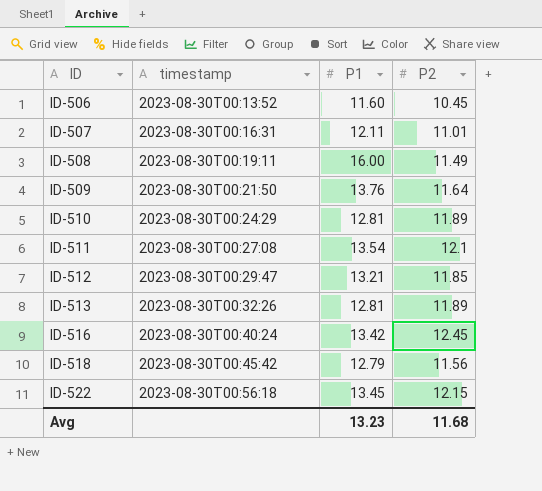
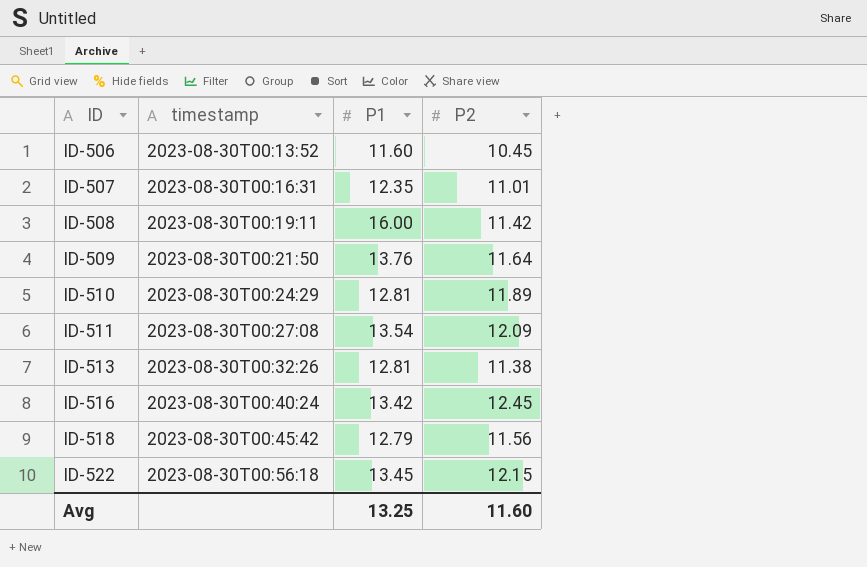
row ID-512: 2023-08-30T00:29:47 | 13.21 | 11.85 -> none
ID-507 | P1: 12.11 -> 12.35
ID-508 | P2: 11.49 -> 11.42
ID-511 | P2: 12.1 -> 12.09
ID-513 | P2: 11.89 -> 11.38
Avg | P1: 13.23 -> 13.25
Avg | P2: 11.68 -> 11.60

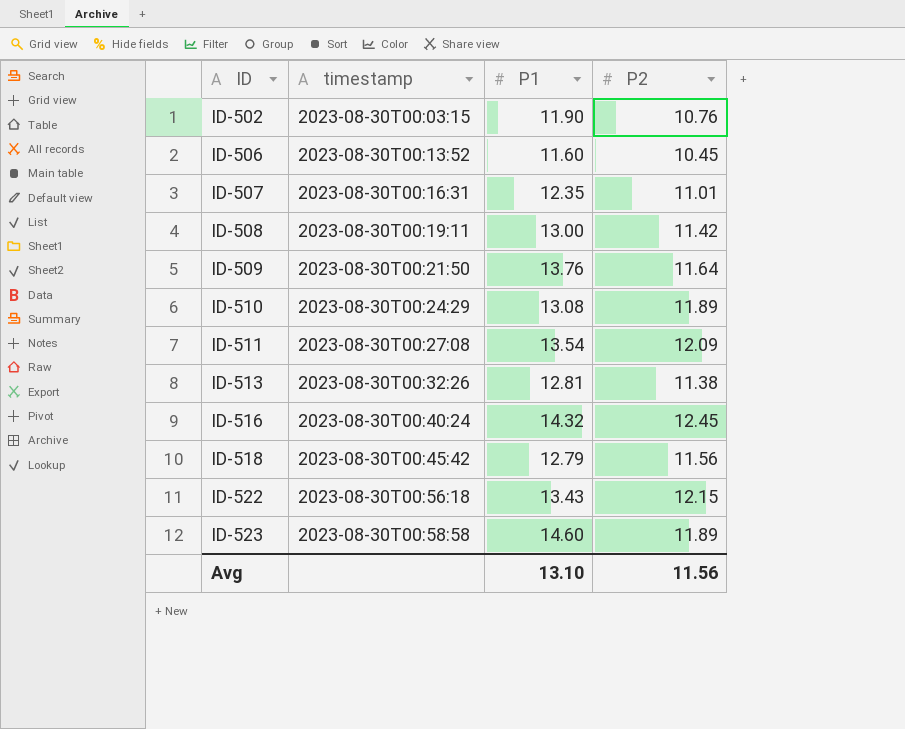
row ID-502: none -> 2023-08-30T00:03:15 | 11.90 | 10.76
ID-508 | P1: 16.00 -> 13.00
ID-510 | P1: 12.81 -> 13.08
ID-516 | P1: 13.42 -> 14.32
ID-522 | P1: 13.45 -> 13.43
row ID-523: none -> 2023-08-30T00:58:58 | 14.60 | 11.89
Avg | P1: 13.25 -> 13.10
Avg | P2: 11.60 -> 11.56

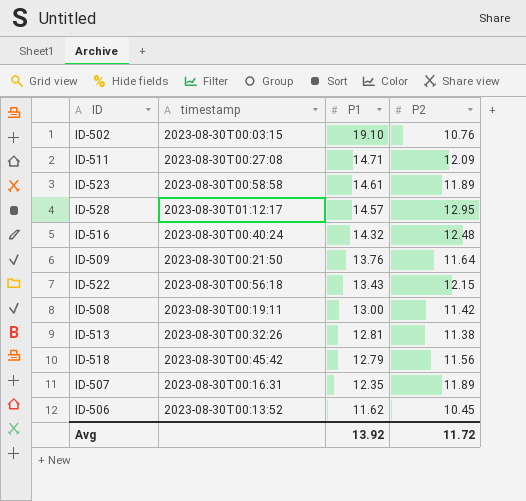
row order: ID ascending -> P1 descending
row ID-510: 2023-08-30T00:24:29 | 13.08 | 11.89 -> none
ID-502 | P1: 11.90 -> 19.10
ID-511 | P1: 13.54 -> 14.71
ID-523 | P1: 14.60 -> 14.61
row ID-528: none -> 2023-08-30T01:12:17 | 14.57 | 12.95
ID-516 | P2: 12.45 -> 12.48
ID-507 | P2: 11.01 -> 11.89
ID-506 | P1: 11.60 -> 11.62
Avg | P1: 13.10 -> 13.92
Avg | P2: 11.56 -> 11.72

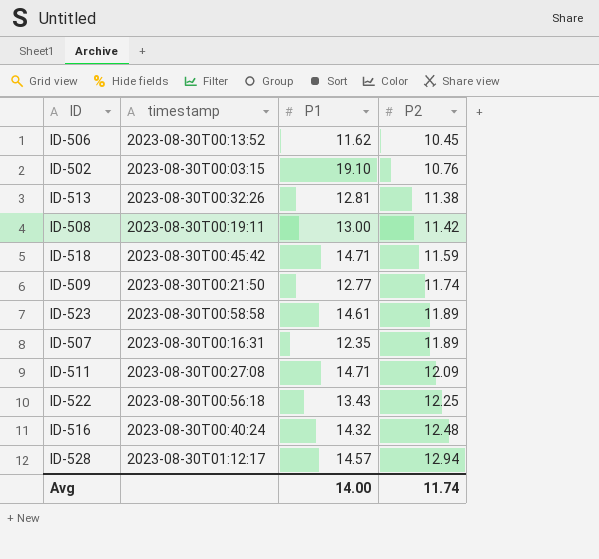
row order: P1 descending -> P2 ascending
ID-518 | P1: 12.79 -> 14.71
ID-518 | P2: 11.56 -> 11.59
ID-509 | P1: 13.76 -> 12.77
ID-509 | P2: 11.64 -> 11.74
ID-522 | P2: 12.15 -> 12.25
ID-528 | P2: 12.95 -> 12.94
Avg | P1: 13.92 -> 14.00
Avg | P2: 11.72 -> 11.74

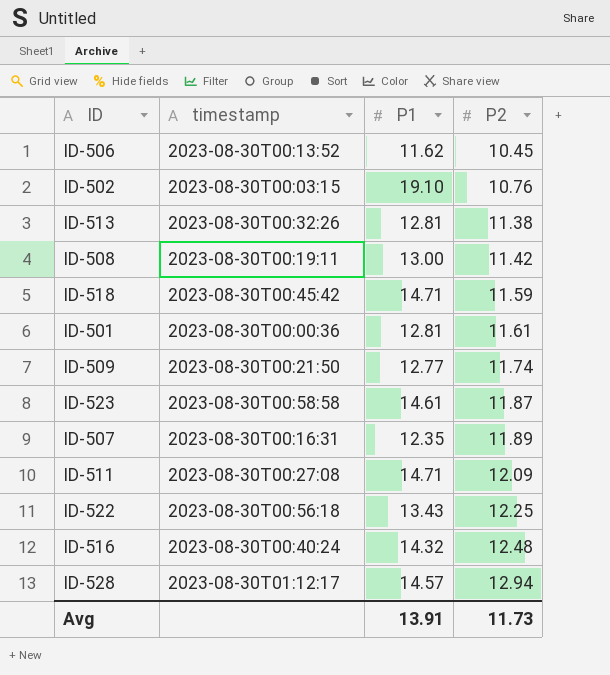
row ID-501: none -> 2023-08-30T00:00:36 | 12.81 | 11.61
ID-523 | P2: 11.89 -> 11.87
Avg | P1: 14.00 -> 13.91
Avg | P2: 11.74 -> 11.73

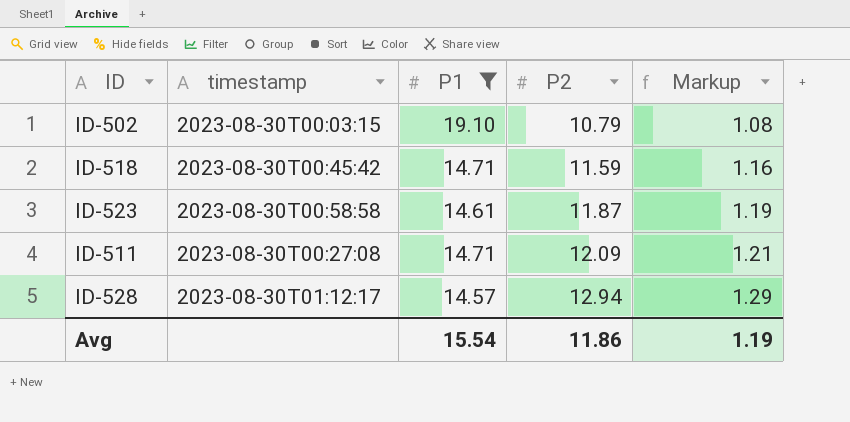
filter: none -> P1 >= 14.57
column Markup | formula: none -> [P2] * 0.1
ID-502 | P2: 10.76 -> 10.79
Avg | P1: 13.91 -> 15.54
Avg | P2: 11.73 -> 11.86

